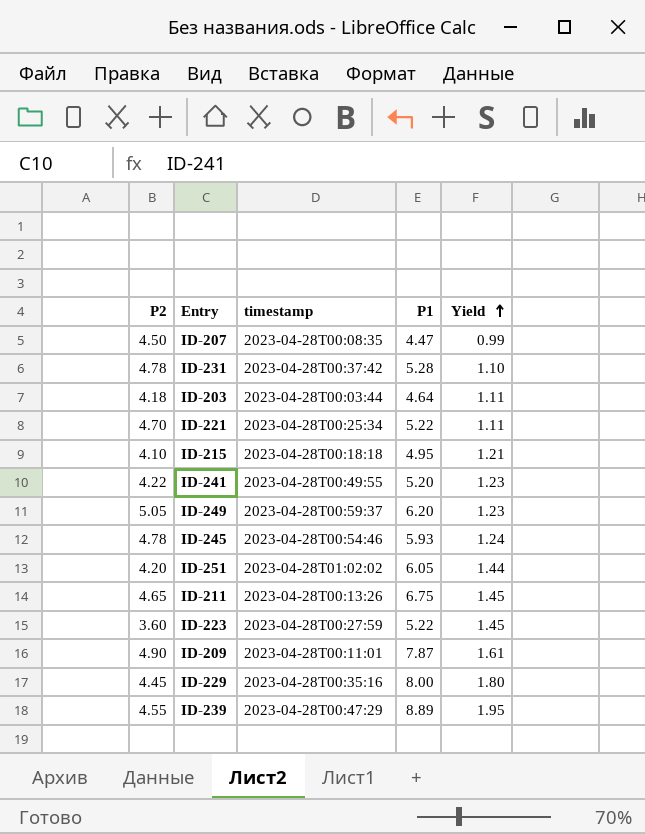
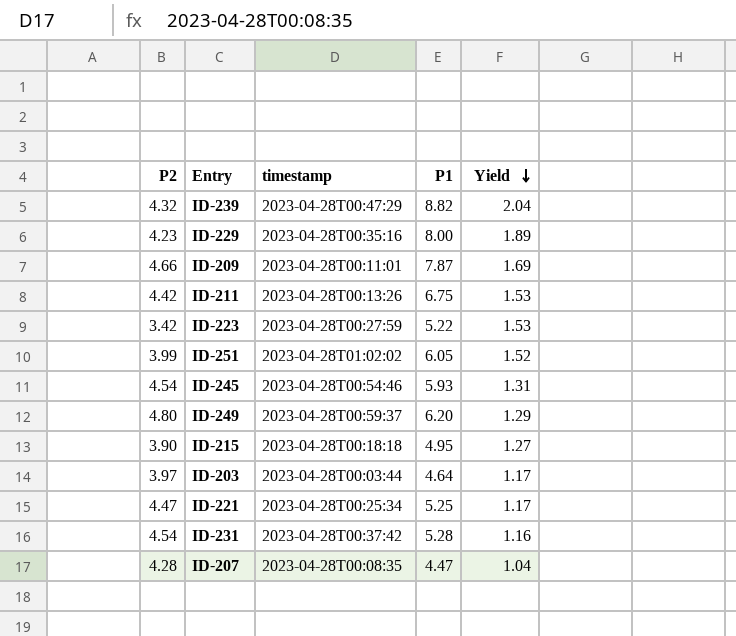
row order: Yield ascending -> Yield descending
row ID-241: 4.22 | 2023-04-28T00:49:55 | 5.20 | 1.23 -> none
ID-239 | P2: 4.55 -> 4.32
ID-239 | P1: 8.89 -> 8.82
ID-239 | Yield: 1.95 -> 2.04
ID-229 | P2: 4.45 -> 4.23
ID-229 | Yield: 1.80 -> 1.89
ID-209 | P2: 4.90 -> 4.66
ID-209 | Yield: 1.61 -> 1.69
ID-211 | P2: 4.65 -> 4.42
ID-211 | Yield: 1.45 -> 1.53
ID-223 | P2: 3.60 -> 3.42
ID-223 | Yield: 1.45 -> 1.53
ID-251 | P2: 4.20 -> 3.99
ID-251 | Yield: 1.44 -> 1.52
ID-245 | P2: 4.78 -> 4.54
ID-245 | Yield: 1.24 -> 1.31
ID-249 | P2: 5.05 -> 4.80
ID-249 | Yield: 1.23 -> 1.29
ID-215 | P2: 4.10 -> 3.90
ID-215 | Yield: 1.21 -> 1.27
ID-203 | P2: 4.18 -> 3.97
ID-203 | Yield: 1.11 -> 1.17
ID-221 | P2: 4.70 -> 4.47
ID-221 | P1: 5.22 -> 5.25
ID-221 | Yield: 1.11 -> 1.17
ID-231 | P2: 4.78 -> 4.54
ID-231 | Yield: 1.10 -> 1.16
ID-207 | P2: 4.50 -> 4.28
ID-207 | Yield: 0.99 -> 1.04

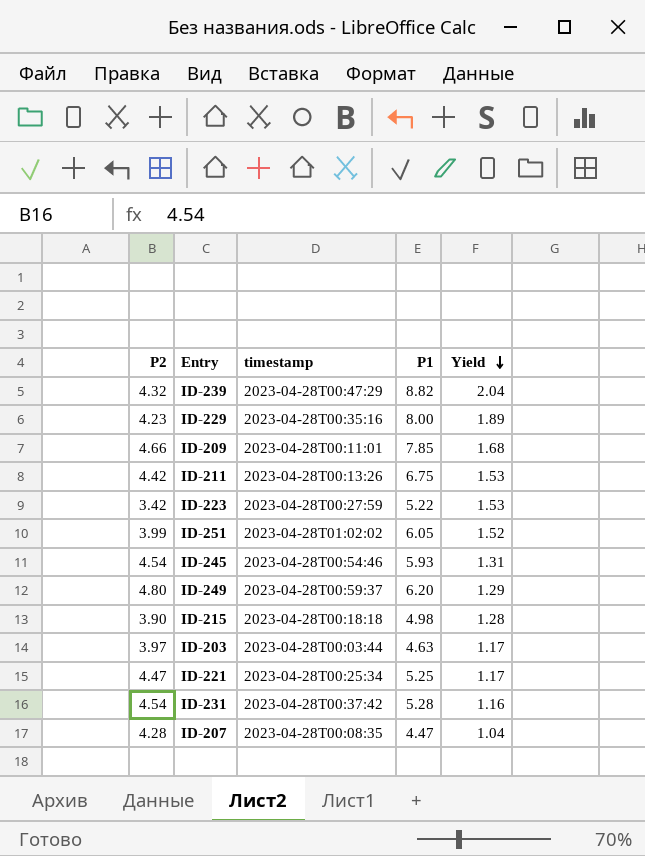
ID-209 | P1: 7.87 -> 7.85
ID-209 | Yield: 1.69 -> 1.68
ID-215 | P1: 4.95 -> 4.98
ID-215 | Yield: 1.27 -> 1.28
ID-203 | P1: 4.64 -> 4.63

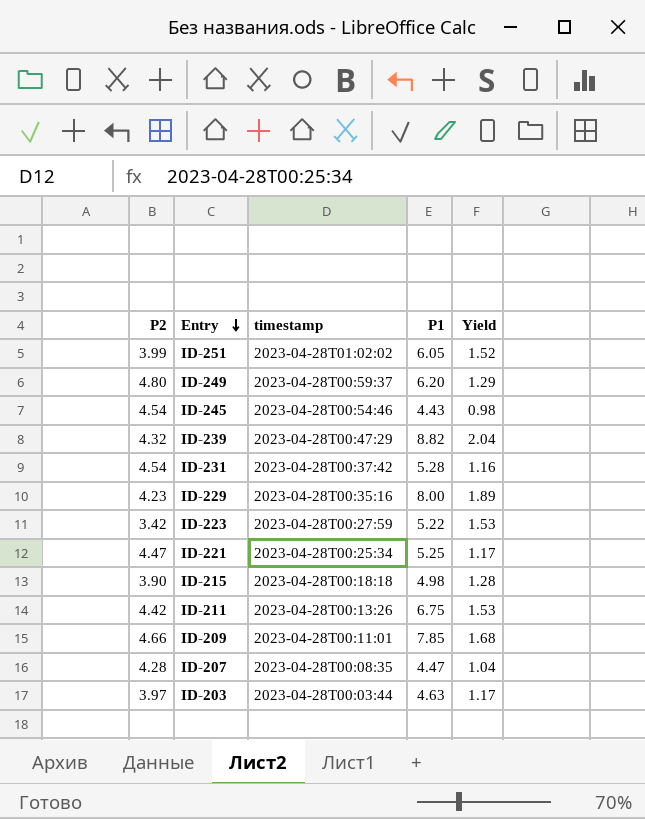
row order: Yield descending -> Entry descending
ID-245 | P1: 5.93 -> 4.43
ID-245 | Yield: 1.31 -> 0.98

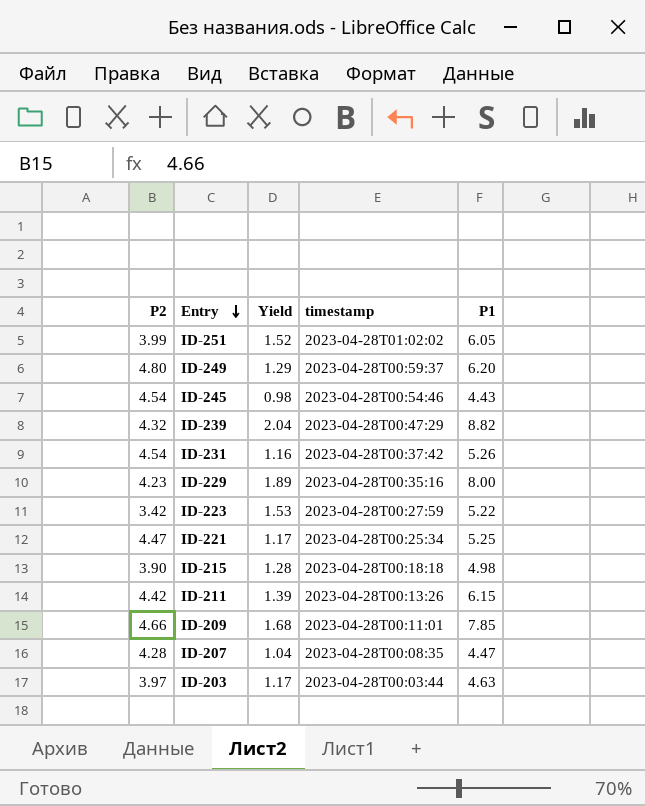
column Yield | position: 5 -> 3
ID-231 | P1: 5.28 -> 5.26
ID-211 | Yield: 1.53 -> 1.39
ID-211 | P1: 6.75 -> 6.15

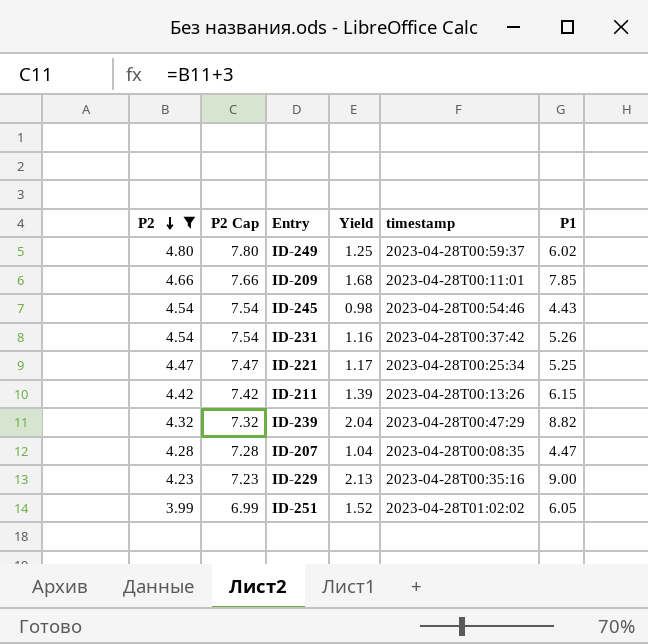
filter: none -> P2 >= 3.99
row order: Entry descending -> P2 descending
column P2 Cap | formula: none -> [P2] + 3
ID-249 | Yield: 1.29 -> 1.25
ID-249 | P1: 6.20 -> 6.02
ID-229 | Yield: 1.89 -> 2.13
ID-229 | P1: 8.00 -> 9.00

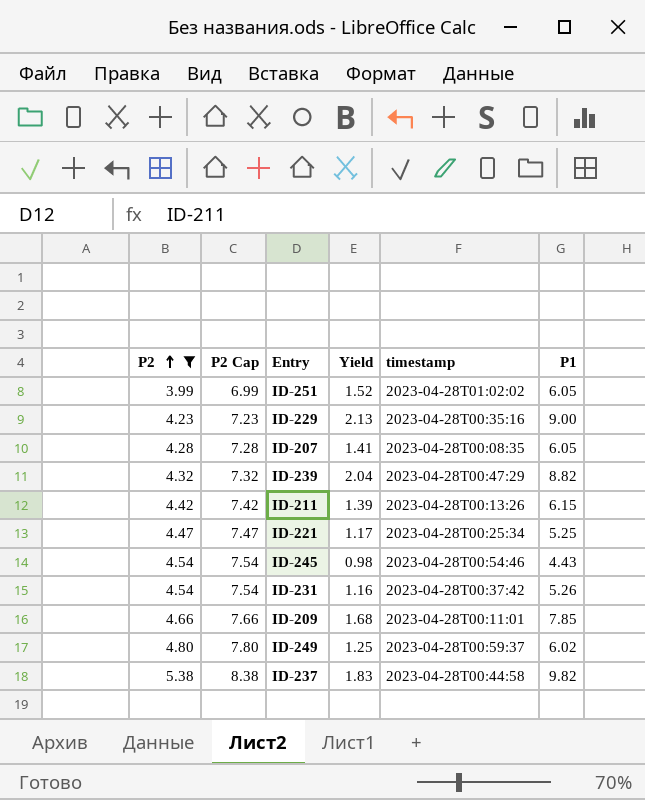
row order: P2 descending -> P2 ascending
ID-207 | Yield: 1.04 -> 1.41
ID-207 | P1: 4.47 -> 6.05
row ID-237: none -> 5.38 | 8.38 | 1.83 | 2023-04-28T00:44:58 | 9.82

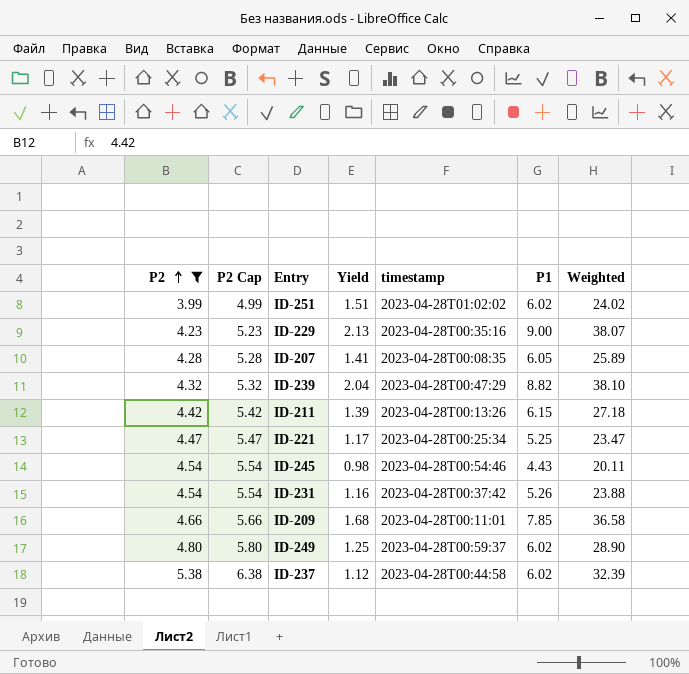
column P2 Cap | formula: [P2] + 3 -> [P2] + 1
column Weighted | formula: none -> [P2] * [P1]
ID-251 | Yield: 1.52 -> 1.51
ID-251 | P1: 6.05 -> 6.02
ID-237 | Yield: 1.83 -> 1.12
ID-237 | P1: 9.82 -> 6.02

